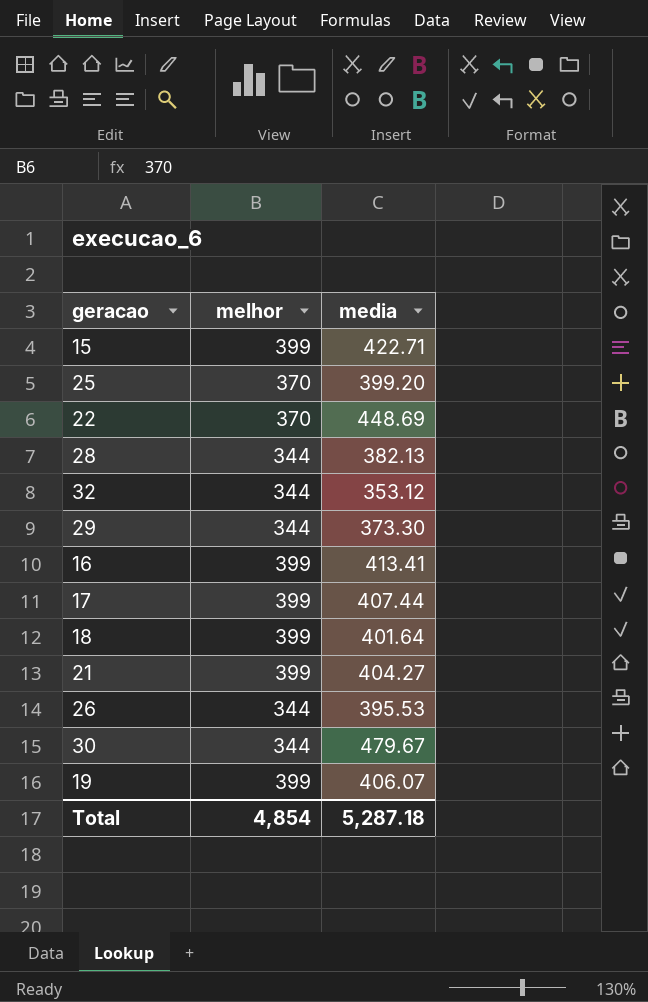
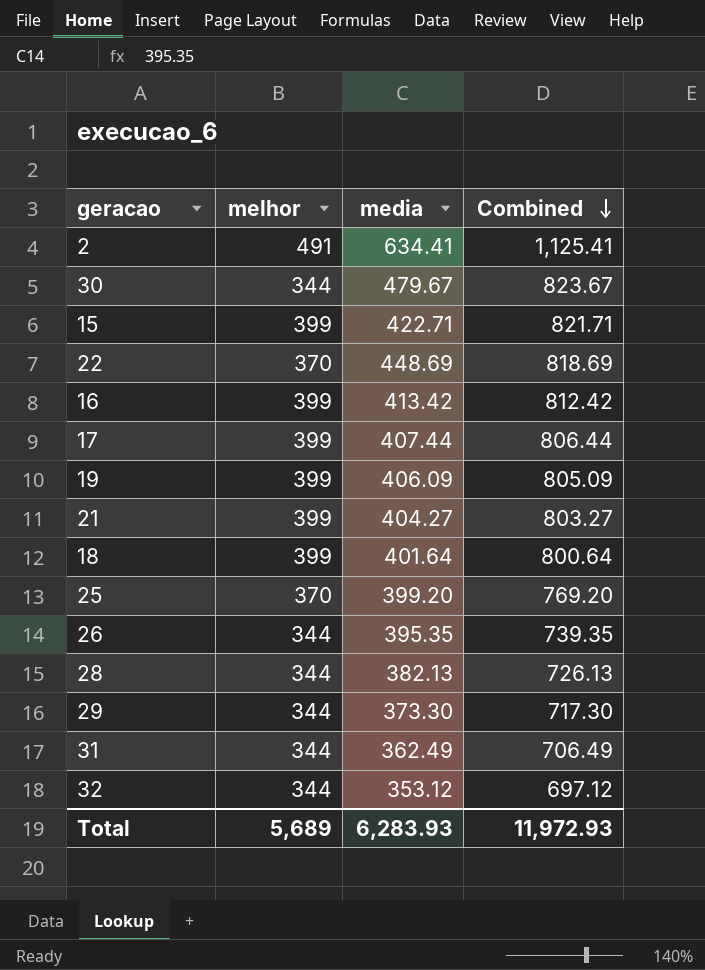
row order: none -> Combined descending
column Combined | formula: none -> [melhor] + [media]
row 2: none -> 491 | 634.41 | 1,125.41
16 | media: 413.41 -> 413.42
19 | media: 406.07 -> 406.09
26 | media: 395.53 -> 395.35
row 31: none -> 344 | 362.49 | 706.49
Total | melhor: 4,854 -> 5,689
Total | media: 5,287.18 -> 6,283.93

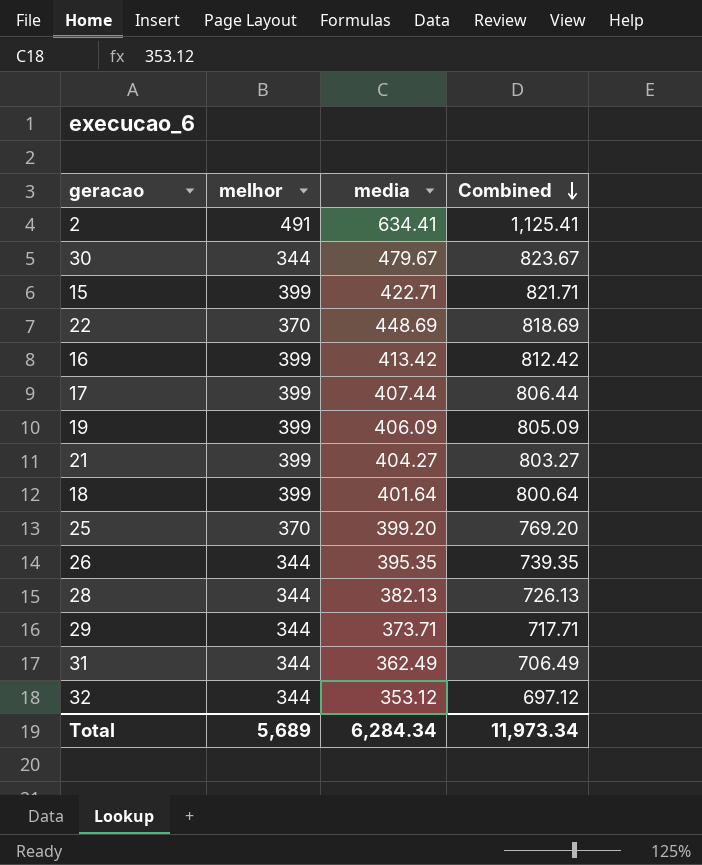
29 | media: 373.30 -> 373.71
29 | Combined: 717.30 -> 717.71
Total | media: 6,283.93 -> 6,284.34
Total | Combined: 11,972.93 -> 11,973.34

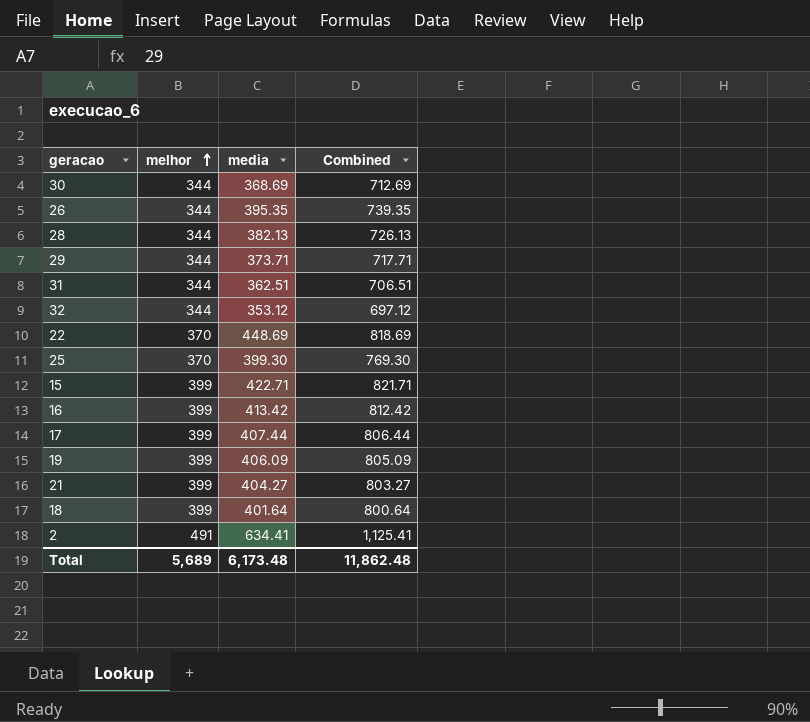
row order: Combined descending -> melhor ascending
30 | media: 479.67 -> 368.69
30 | Combined: 823.67 -> 712.69
31 | media: 362.49 -> 362.51
31 | Combined: 706.49 -> 706.51
25 | media: 399.20 -> 399.30
25 | Combined: 769.20 -> 769.30
Total | media: 6,284.34 -> 6,173.48
Total | Combined: 11,973.34 -> 11,862.48

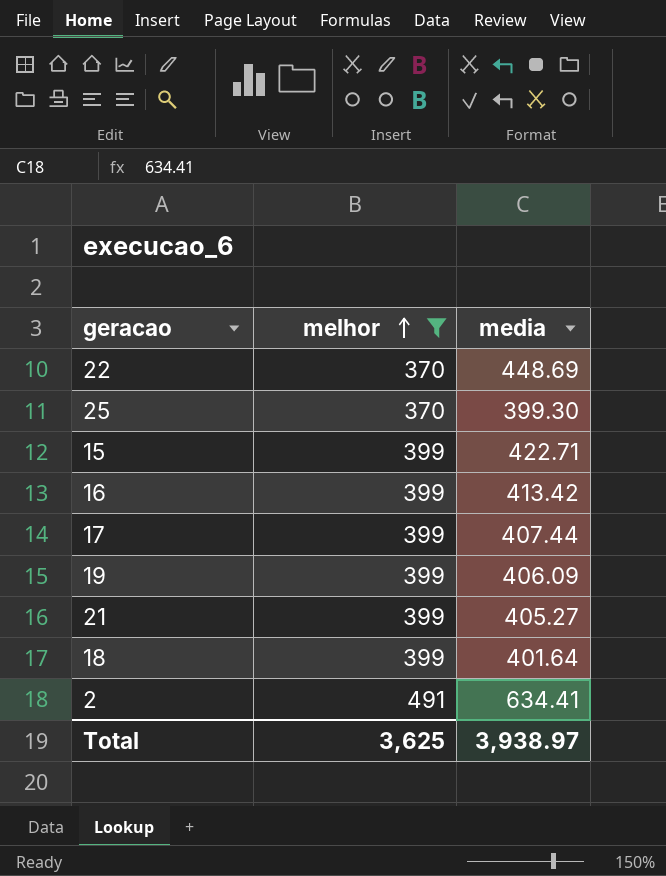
filter: none -> melhor != 344
column Combined | formula: [melhor] + [media] -> none
21 | media: 404.27 -> 405.27
Total | melhor: 5,689 -> 3,625
Total | media: 6,173.48 -> 3,938.97

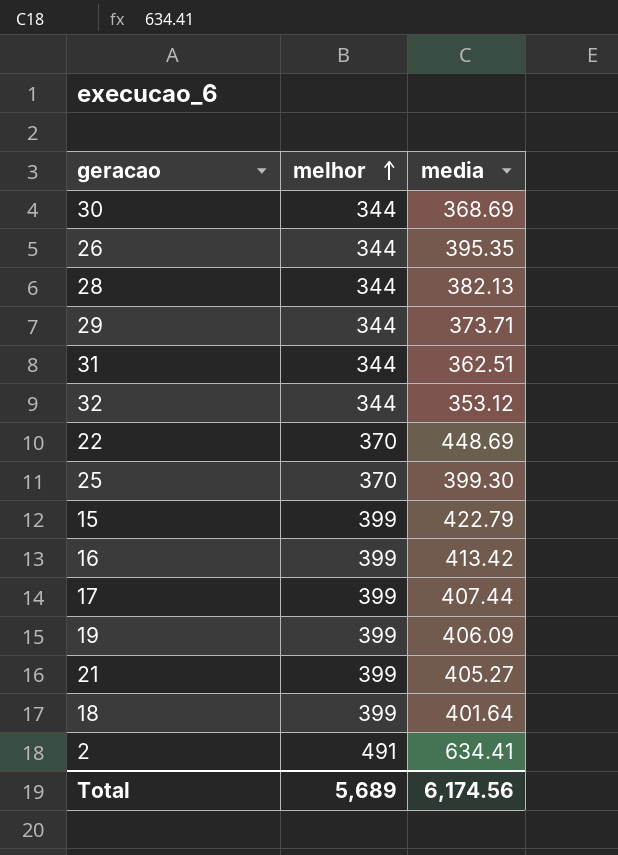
filter: melhor != 344 -> none
15 | media: 422.71 -> 422.79
Total | melhor: 3,625 -> 5,689
Total | media: 3,938.97 -> 6,174.56

